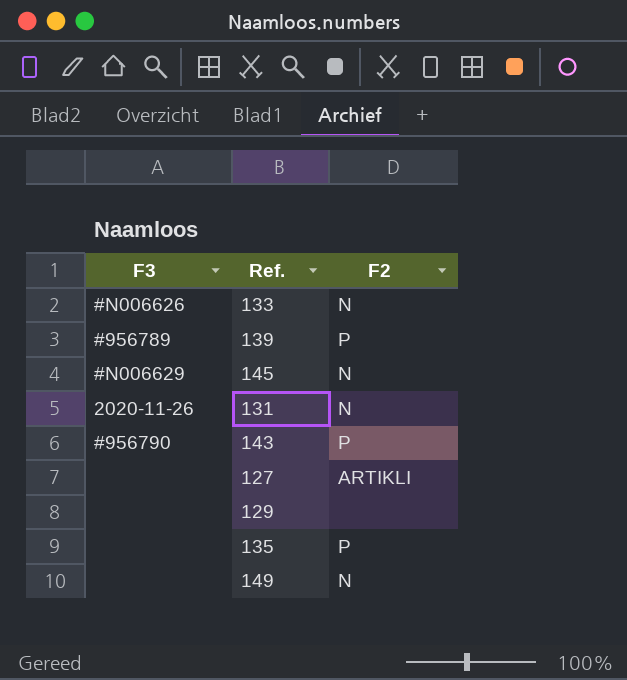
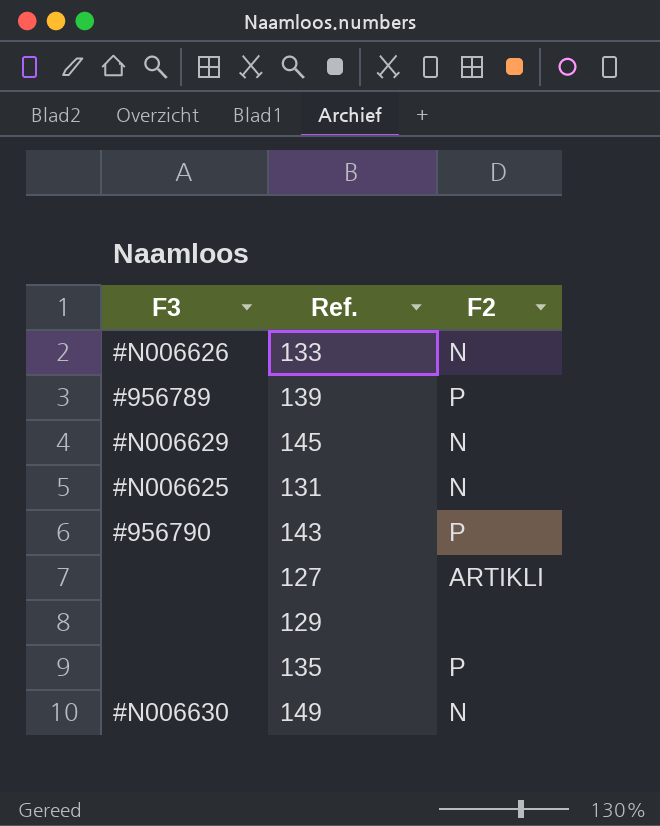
131 | F3: 2020-11-26 -> #N006625
149 | F3: none -> #N006630

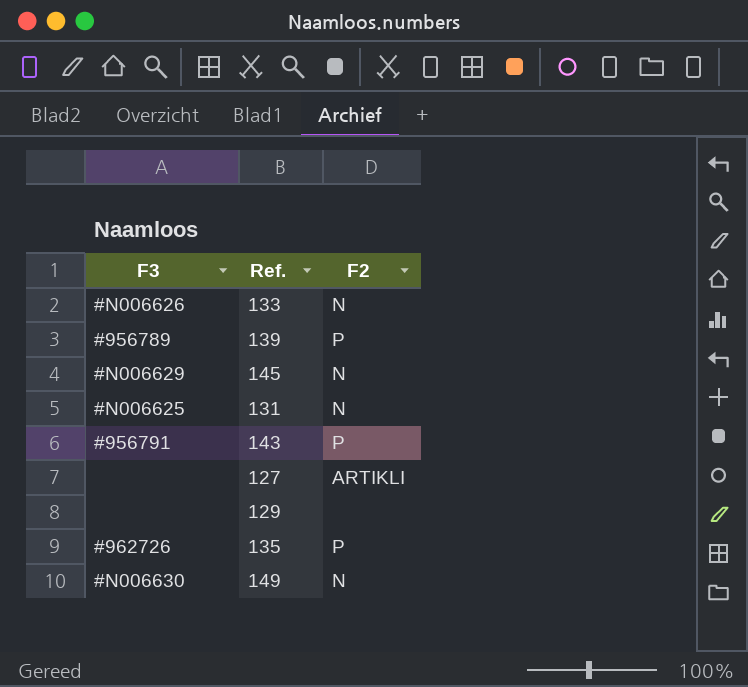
143 | F3: #956790 -> #956791
135 | F3: none -> #962726

